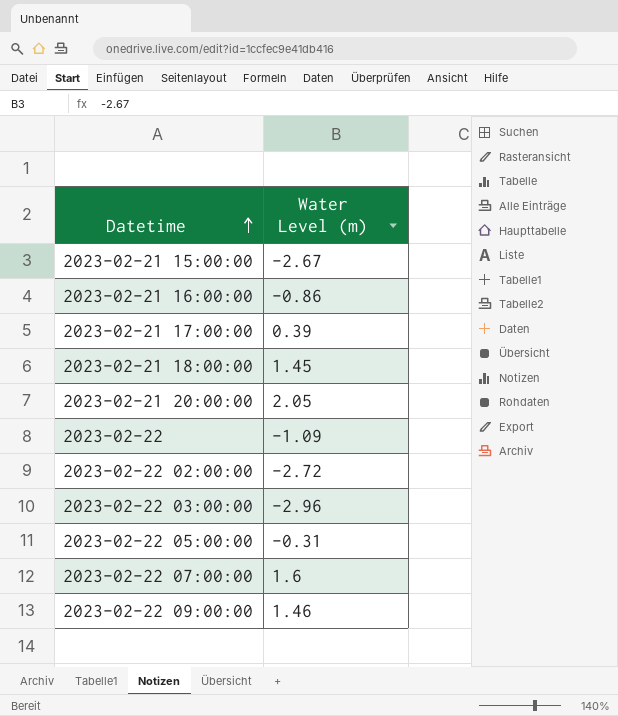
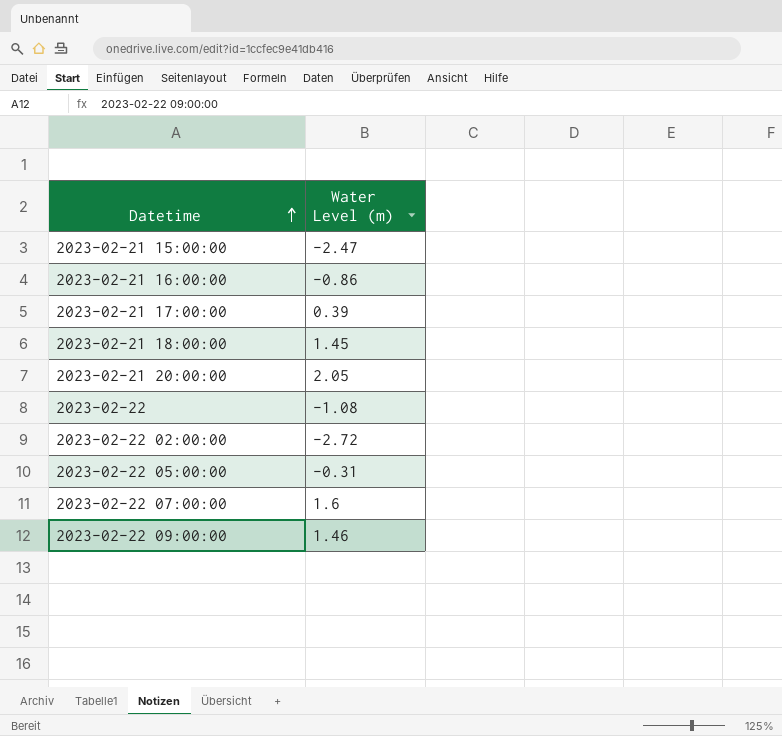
row 2023-02-22 03:00:00: -2.96 -> none
2023-02-21 15:00:00 | Water Level (m): -2.67 -> -2.47
2023-02-22 | Water Level (m): -1.09 -> -1.08

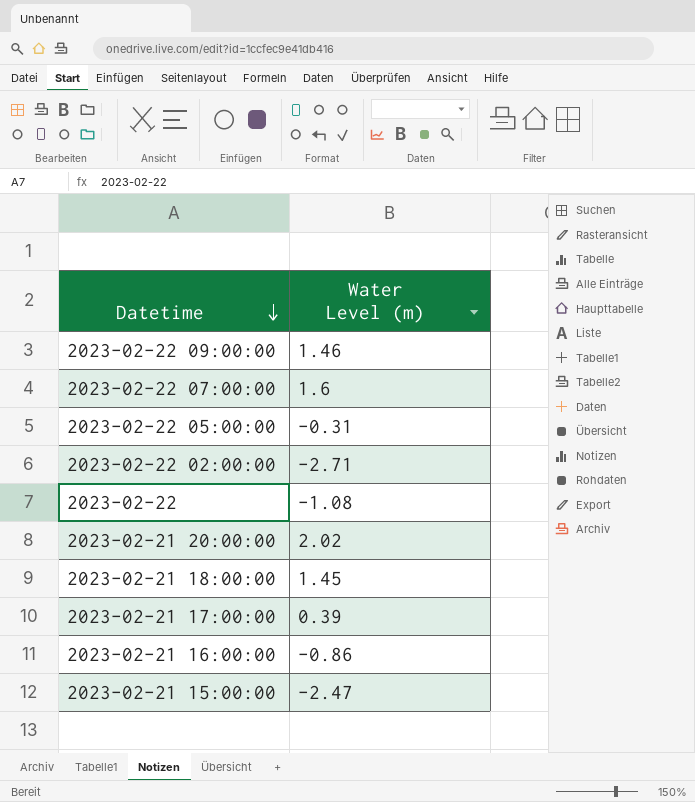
row order: Datetime ascending -> Datetime descending
2023-02-22 02:00:00 | Water Level (m): -2.72 -> -2.71
2023-02-21 20:00:00 | Water Level (m): 2.05 -> 2.02

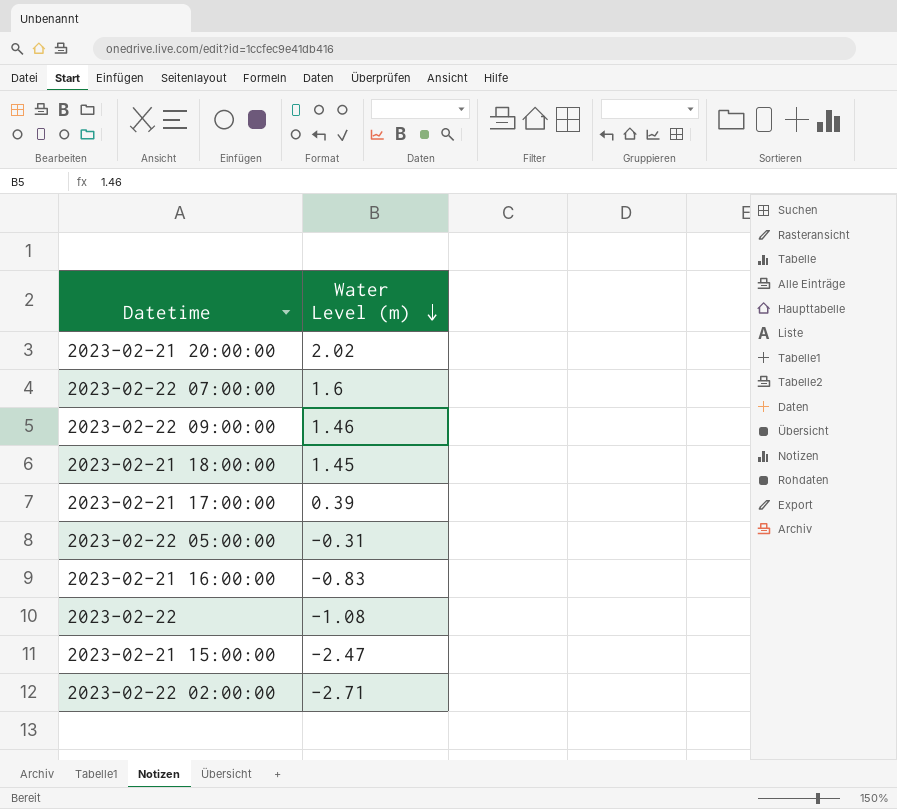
row order: Datetime descending -> Water Level (m) descending
2023-02-21 16:00:00 | Water Level (m): -0.86 -> -0.83

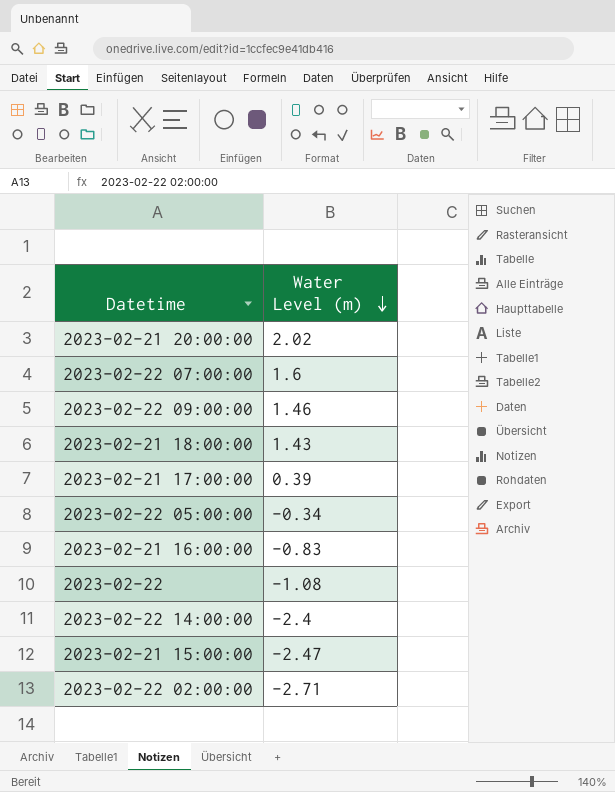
2023-02-21 18:00:00 | Water Level (m): 1.45 -> 1.43
2023-02-22 05:00:00 | Water Level (m): -0.31 -> -0.34
row 2023-02-22 14:00:00: none -> -2.4

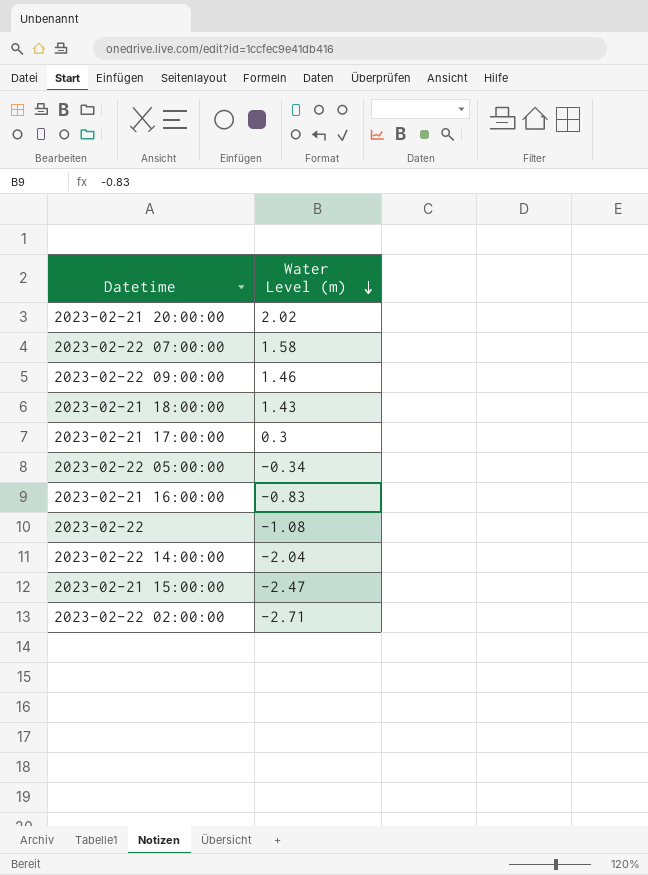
2023-02-22 07:00:00 | Water Level (m): 1.6 -> 1.58
2023-02-21 17:00:00 | Water Level (m): 0.39 -> 0.3
2023-02-22 14:00:00 | Water Level (m): -2.4 -> -2.04

